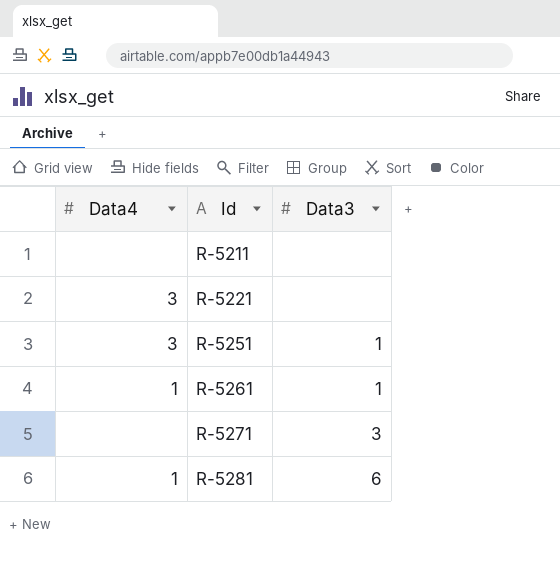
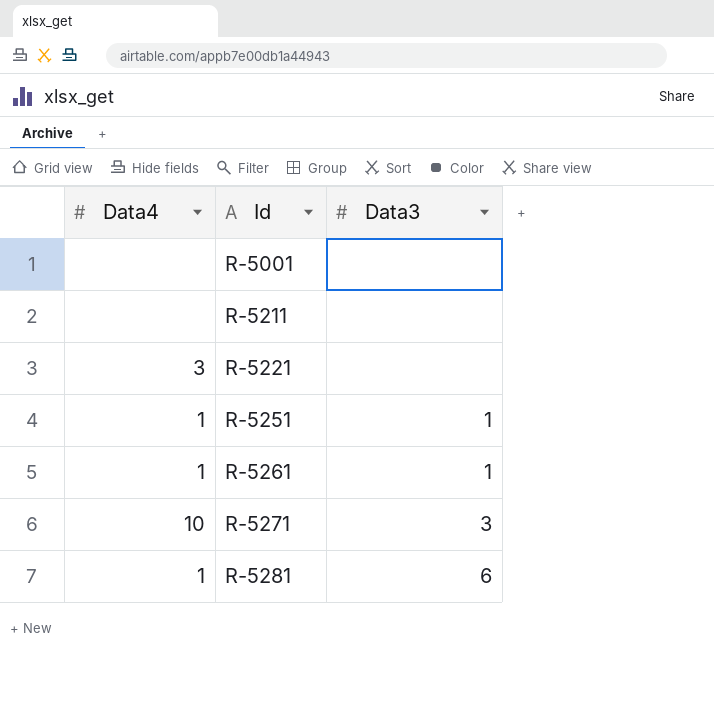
row R-5001: none -> none | none
R-5251 | Data4: 3 -> 1
R-5271 | Data4: none -> 10

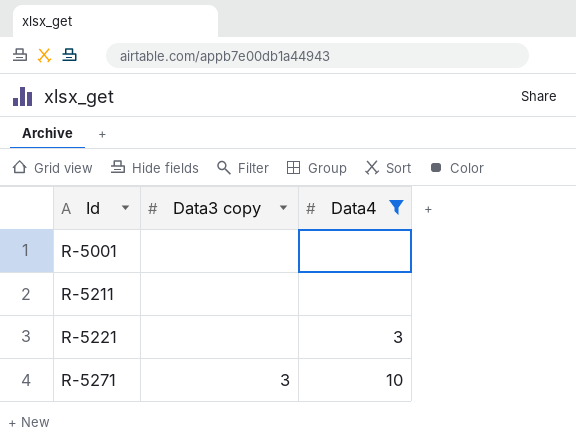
filter: none -> Data4 != 1
column name: Data3 -> Data3 copy
column Data4 | position: 1 -> 3

